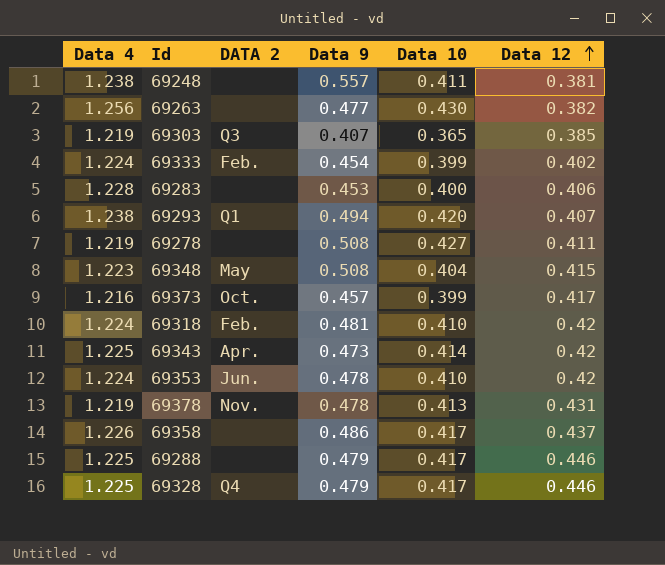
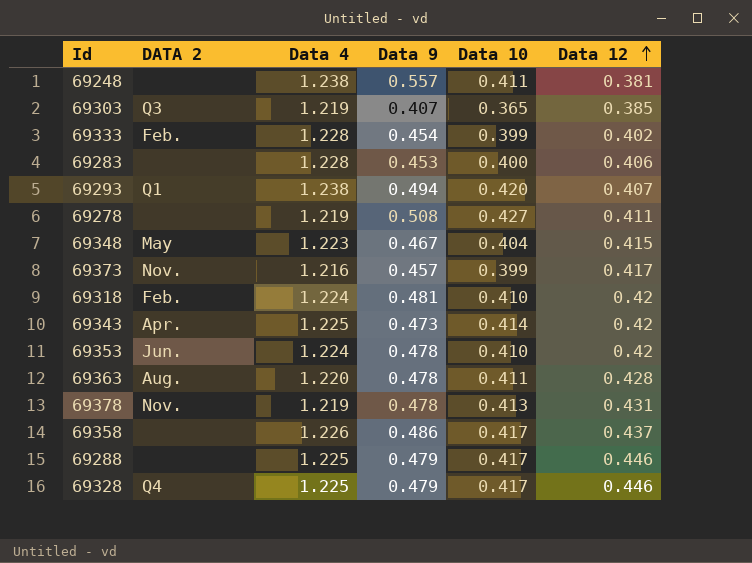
column Data 4 | position: 1 -> 3
row 69263: 1.256 | none | 0.477 | 0.430 | 0.382 -> none
69333 | Data 4: 1.224 -> 1.228
69348 | Data 9: 0.508 -> 0.467
69373 | DATA 2: Oct. -> Nov.
row 69363: none -> Aug. | 1.220 | 0.478 | 0.411 | 0.428

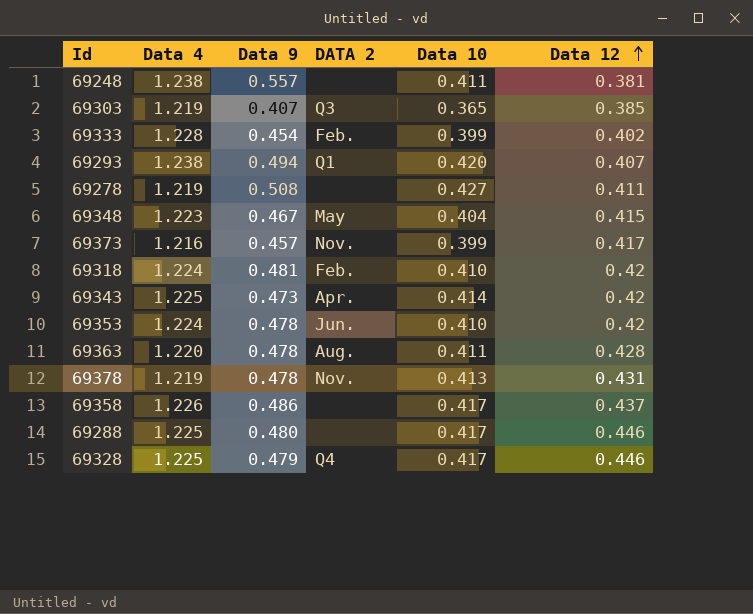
column DATA 2 | position: 2 -> 4
row 69283: none | 1.228 | 0.453 | 0.400 | 0.406 -> none
69288 | Data 9: 0.479 -> 0.480

